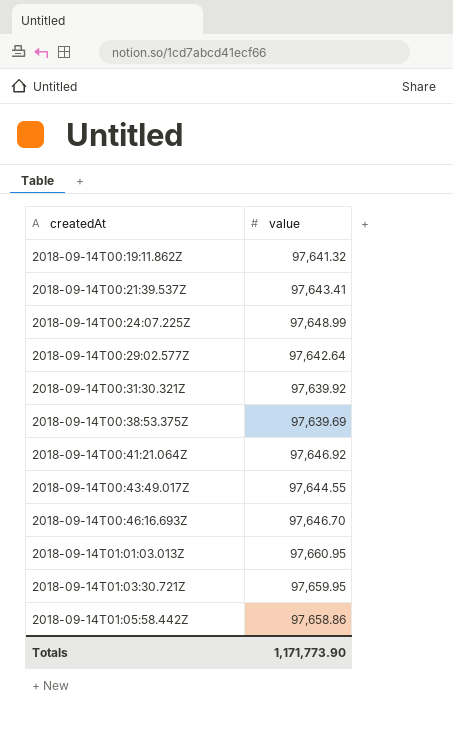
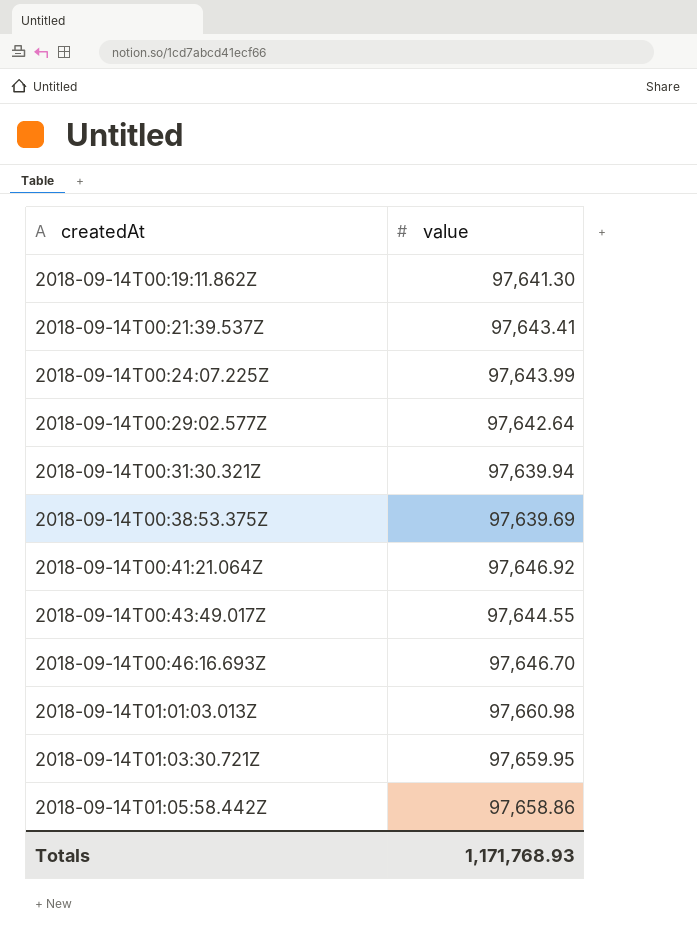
2018-09-14T00:19:11.862Z | value: 97,641.32 -> 97,641.30
2018-09-14T00:24:07.225Z | value: 97,648.99 -> 97,643.99
2018-09-14T00:31:30.321Z | value: 97,639.92 -> 97,639.94
2018-09-14T01:01:03.013Z | value: 97,660.95 -> 97,660.98
Totals | value: 1,171,773.90 -> 1,171,768.93

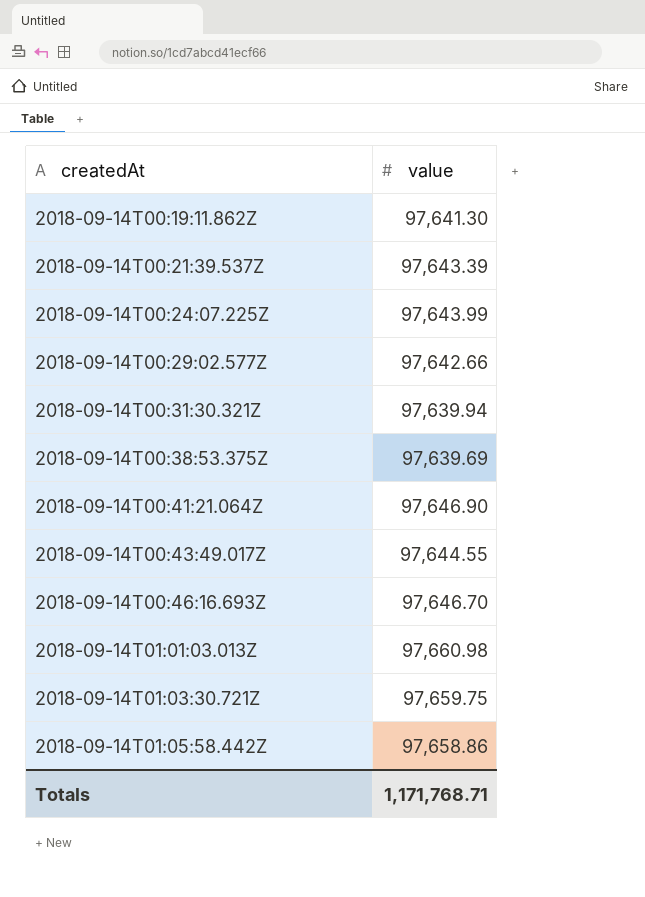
2018-09-14T00:21:39.537Z | value: 97,643.41 -> 97,643.39
2018-09-14T00:29:02.577Z | value: 97,642.64 -> 97,642.66
2018-09-14T00:41:21.064Z | value: 97,646.92 -> 97,646.90
2018-09-14T01:03:30.721Z | value: 97,659.95 -> 97,659.75
Totals | value: 1,171,768.93 -> 1,171,768.71

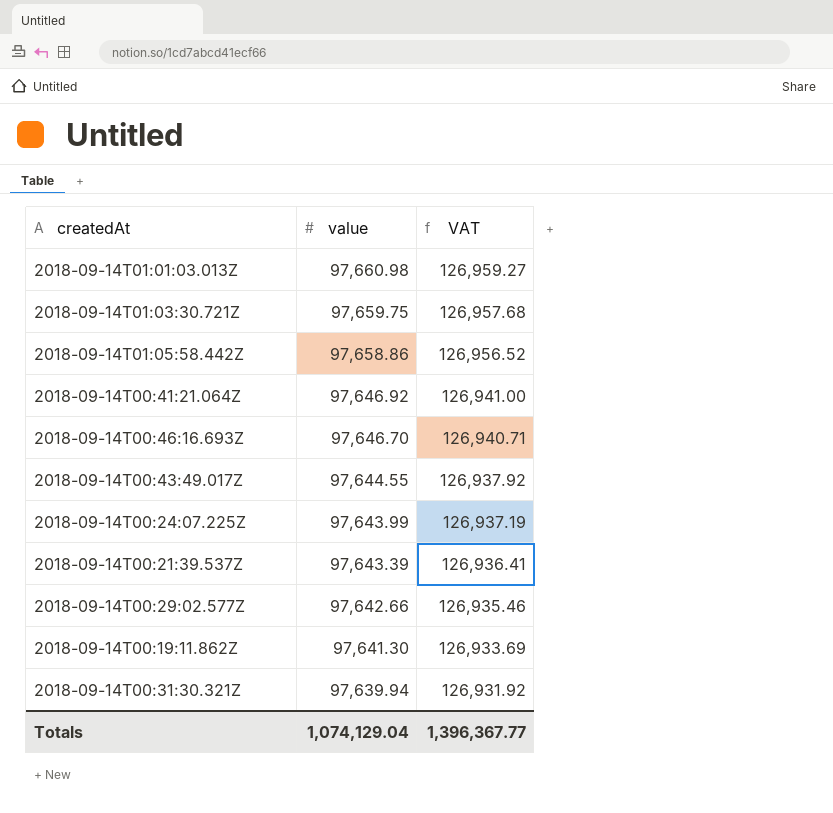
row order: createdAt ascending -> value descending
column VAT | formula: none -> [value] * 1.3
row 2018-09-14T00:38:53.375Z: 97,639.69 -> none
2018-09-14T00:41:21.064Z | value: 97,646.90 -> 97,646.92
Totals | value: 1,171,768.71 -> 1,074,129.04

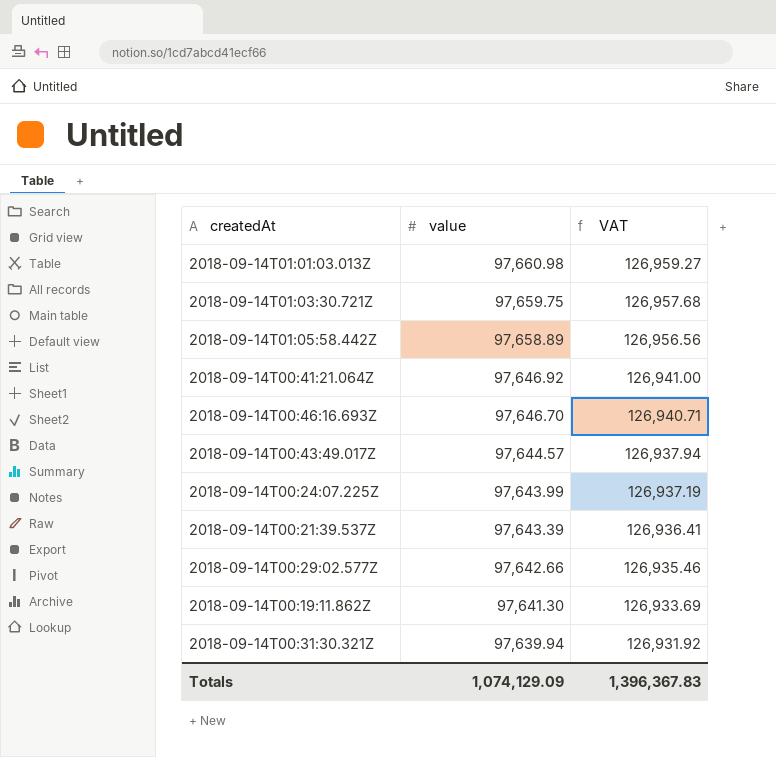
2018-09-14T01:05:58.442Z | value: 97,658.86 -> 97,658.89
2018-09-14T01:05:58.442Z | VAT: 126,956.52 -> 126,956.56
2018-09-14T00:43:49.017Z | value: 97,644.55 -> 97,644.57
2018-09-14T00:43:49.017Z | VAT: 126,937.92 -> 126,937.94
Totals | value: 1,074,129.04 -> 1,074,129.09
Totals | VAT: 1,396,367.77 -> 1,396,367.83

